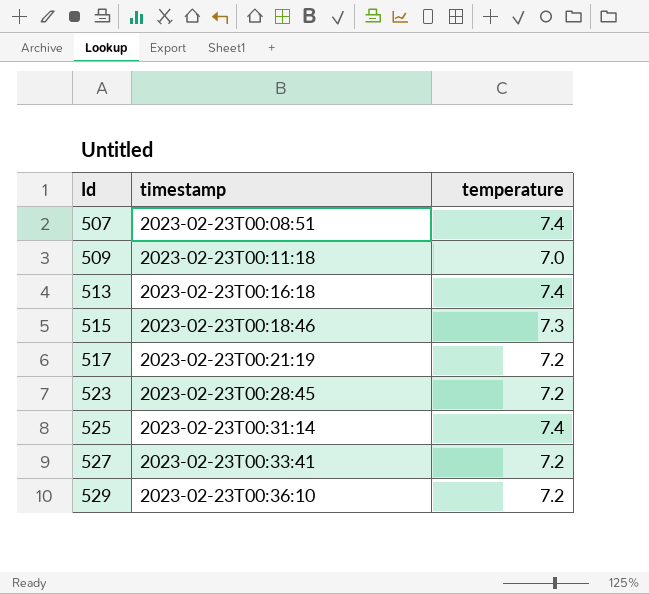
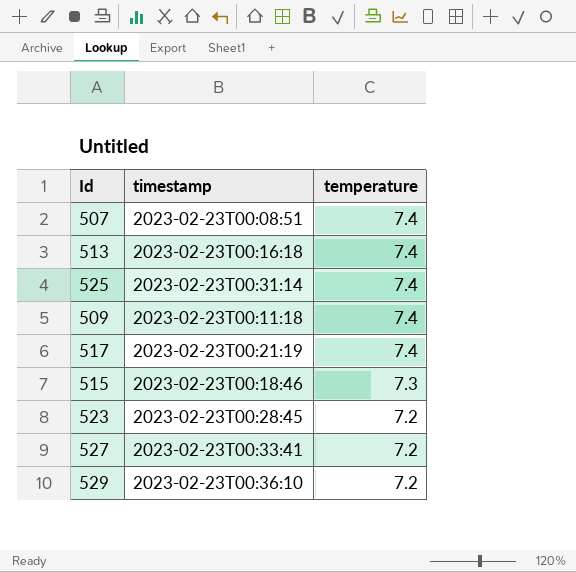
row order: Id ascending -> temperature descending
509 | temperature: 7.0 -> 7.4
517 | temperature: 7.2 -> 7.4

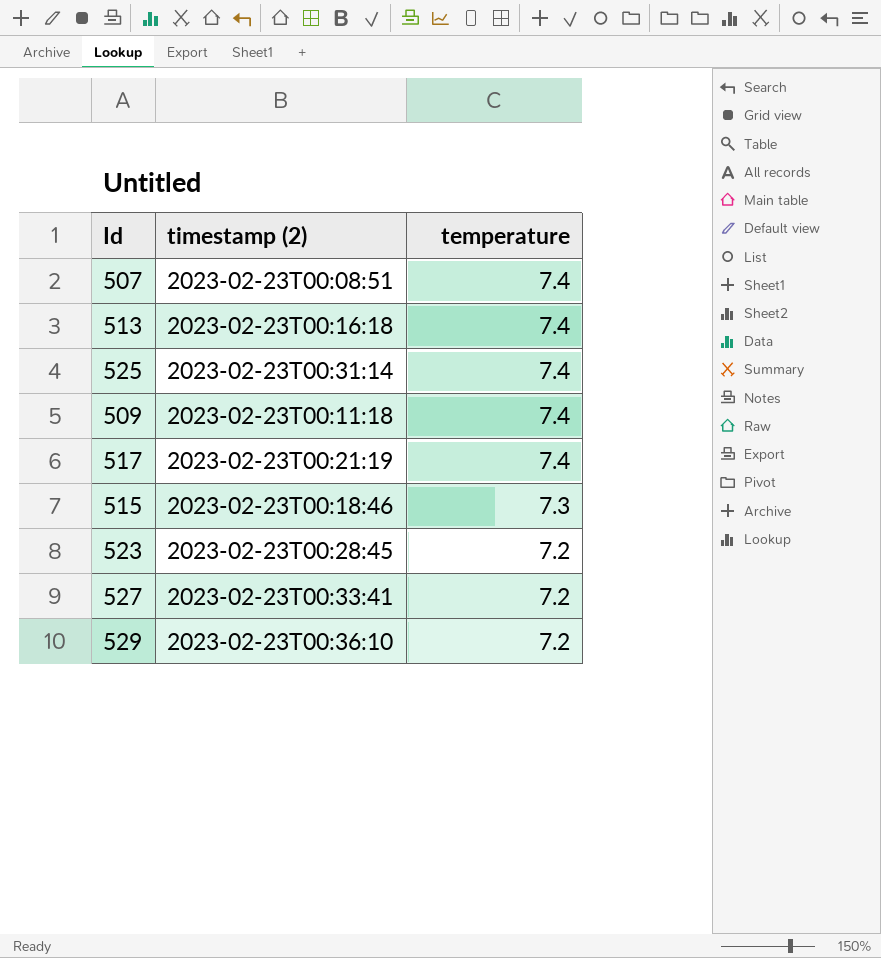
column name: timestamp -> timestamp (2)

